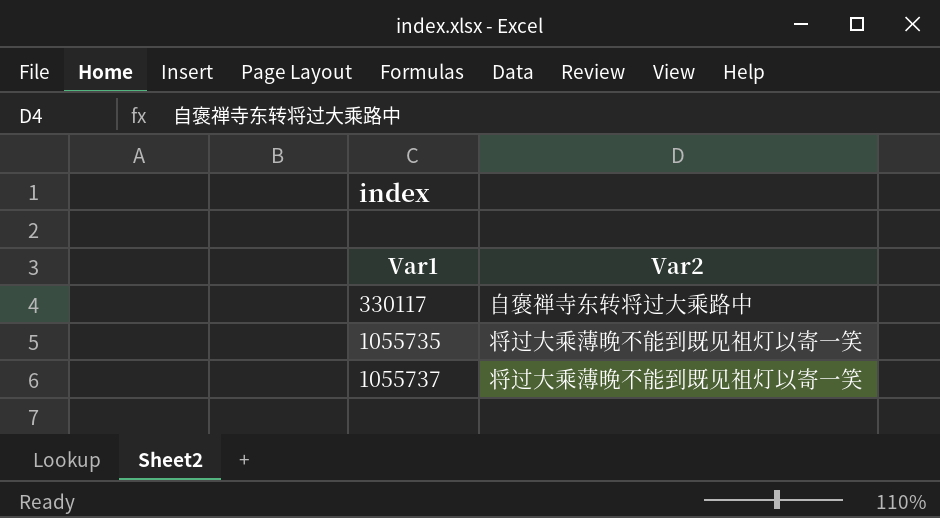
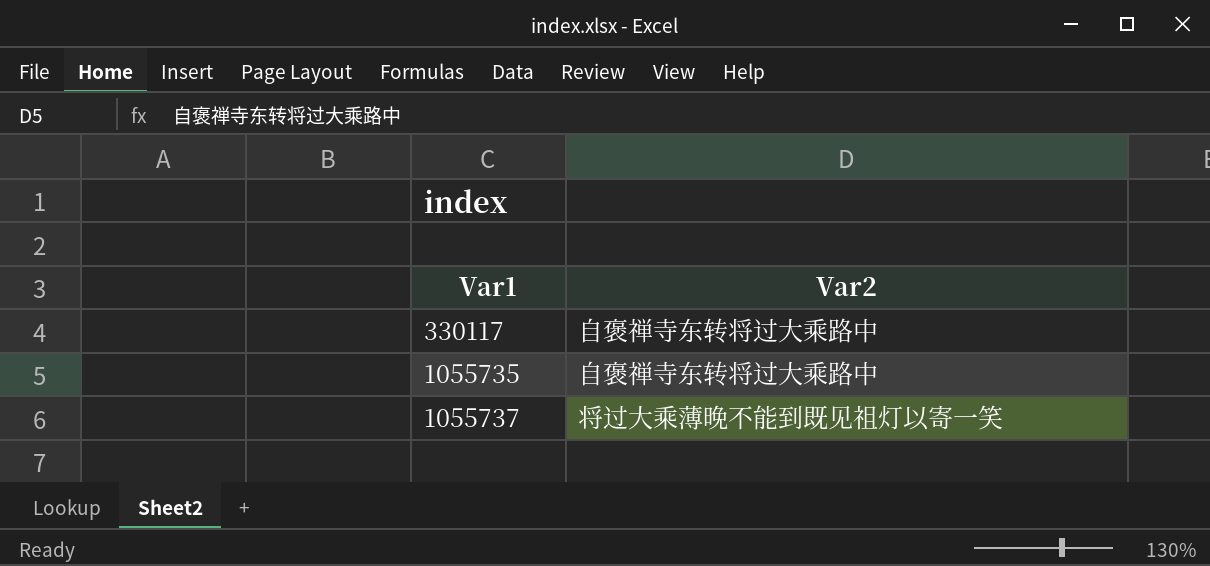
1055735 | Var2: 将过大乘薄晚不能到既见祖灯以寄一笑 -> 自褒禅寺东转将过大乘路中

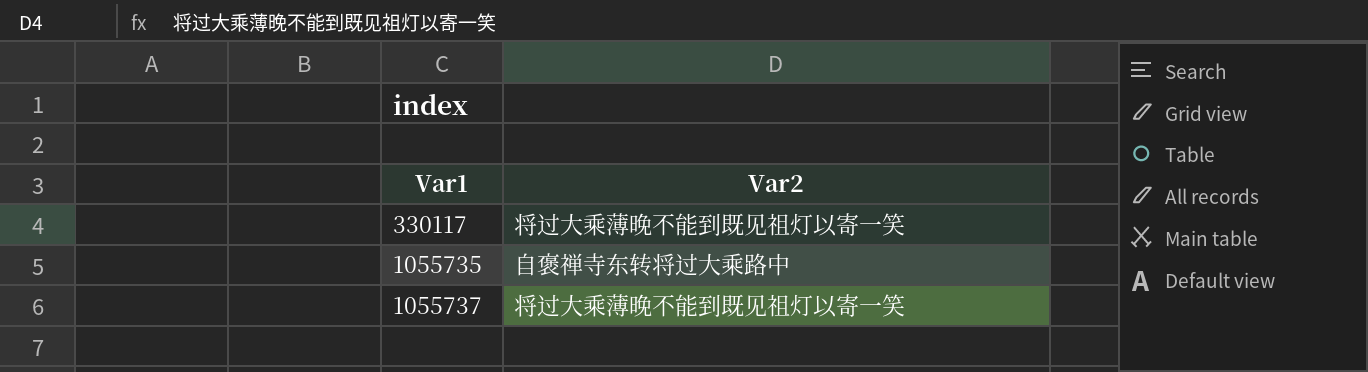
330117 | Var2: 自褒禅寺东转将过大乘路中 -> 将过大乘薄晚不能到既见祖灯以寄一笑

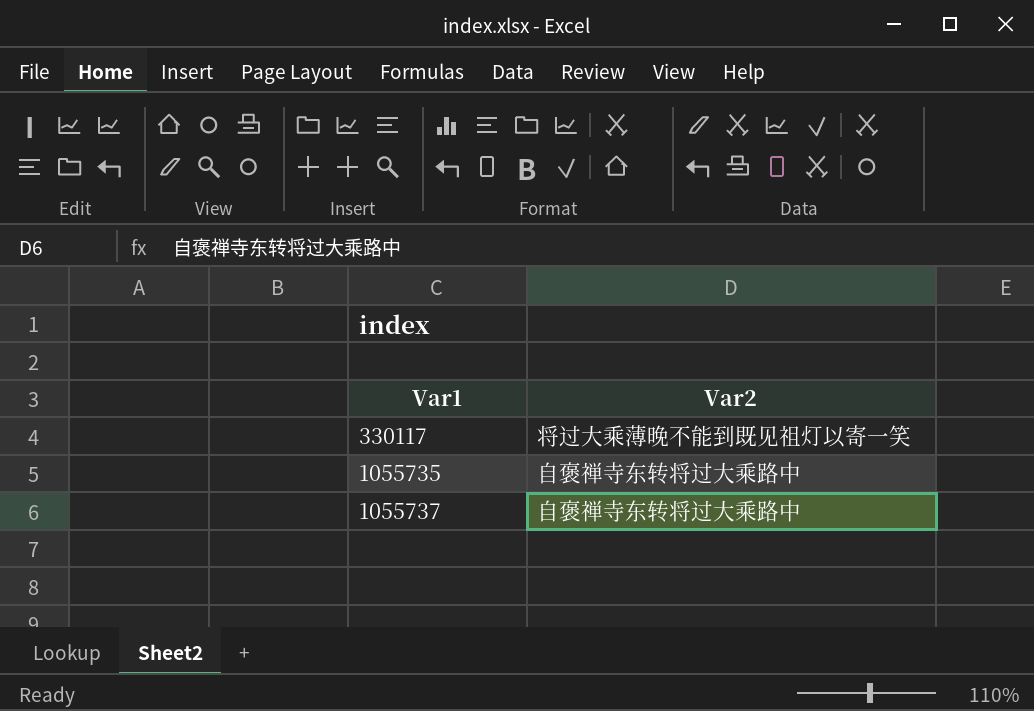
1055737 | Var2: 将过大乘薄晚不能到既见祖灯以寄一笑 -> 自褒禅寺东转将过大乘路中

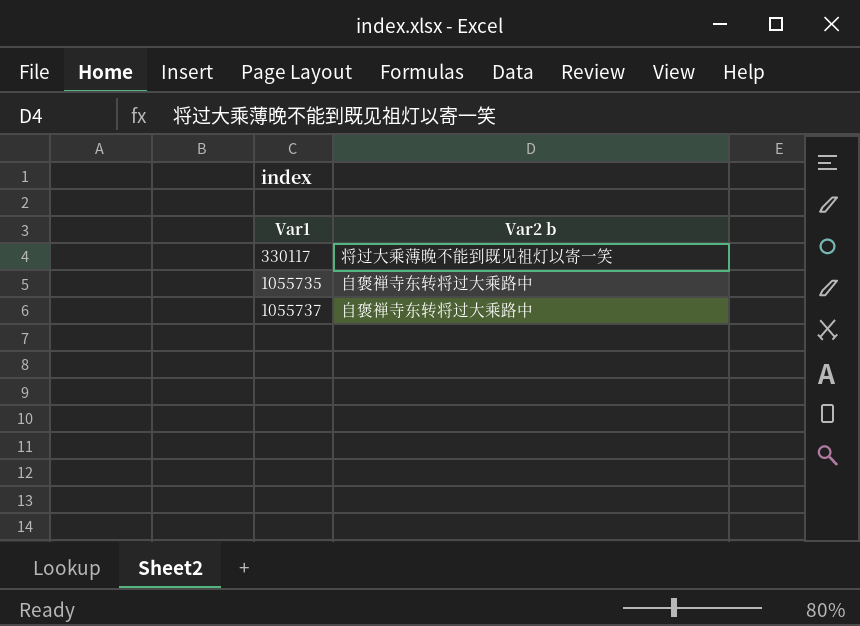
column name: Var2 -> Var2 b

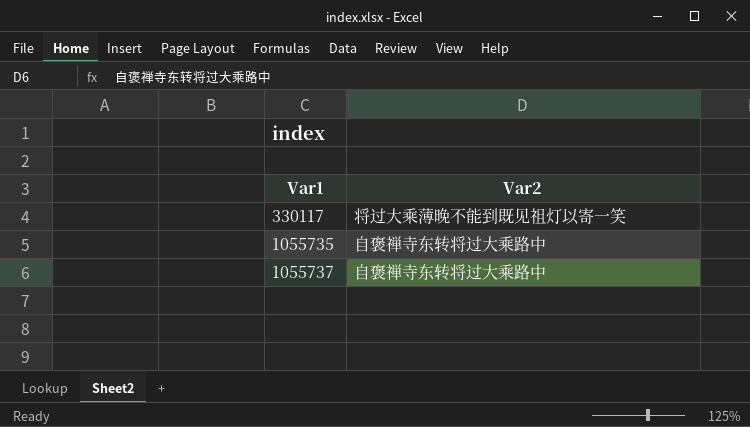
column name: Var2 b -> Var2

